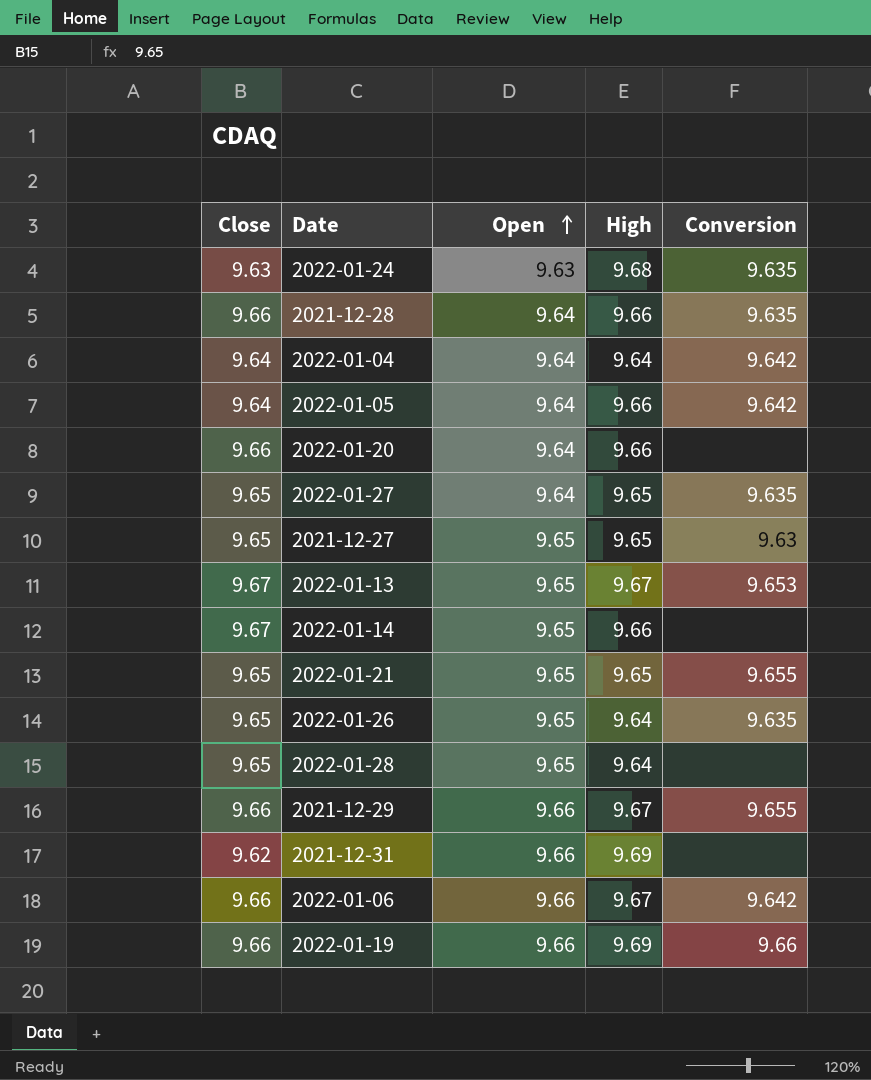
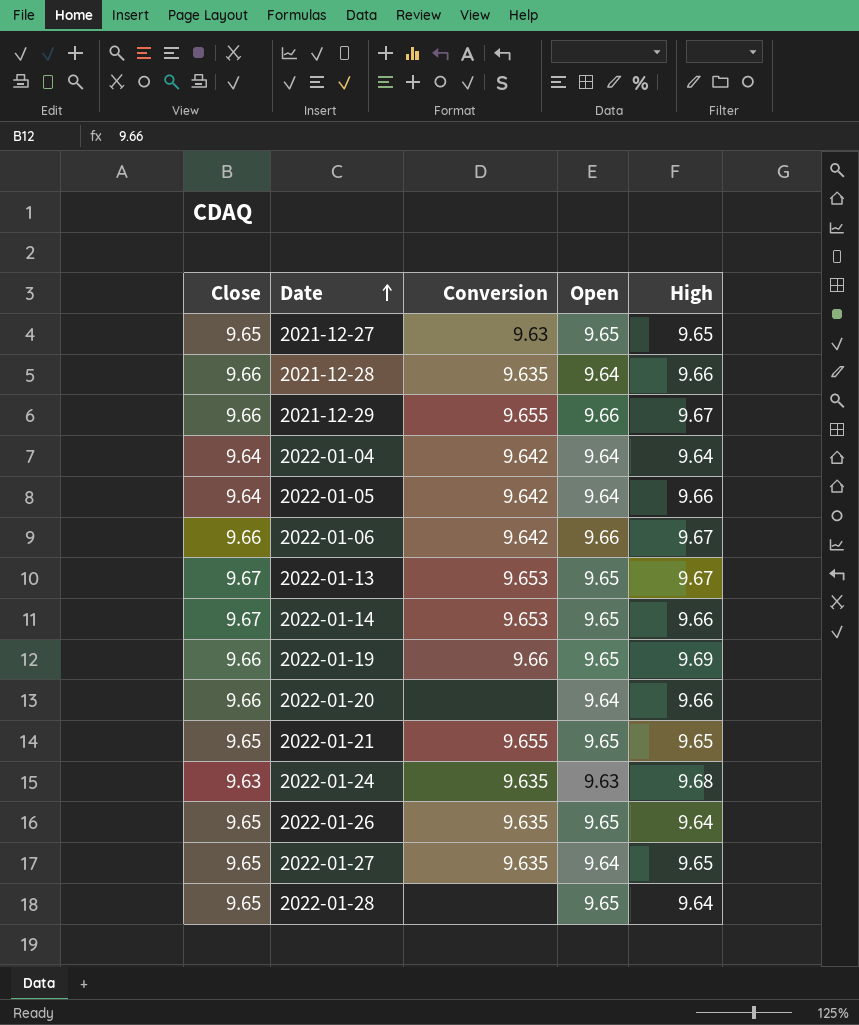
row order: Open ascending -> Date ascending
column Conversion | position: 5 -> 3
row 2021-12-31: 9.62 | 9.66 | 9.69 | none -> none
2022-01-14 | Conversion: none -> 9.653
2022-01-19 | Open: 9.66 -> 9.65

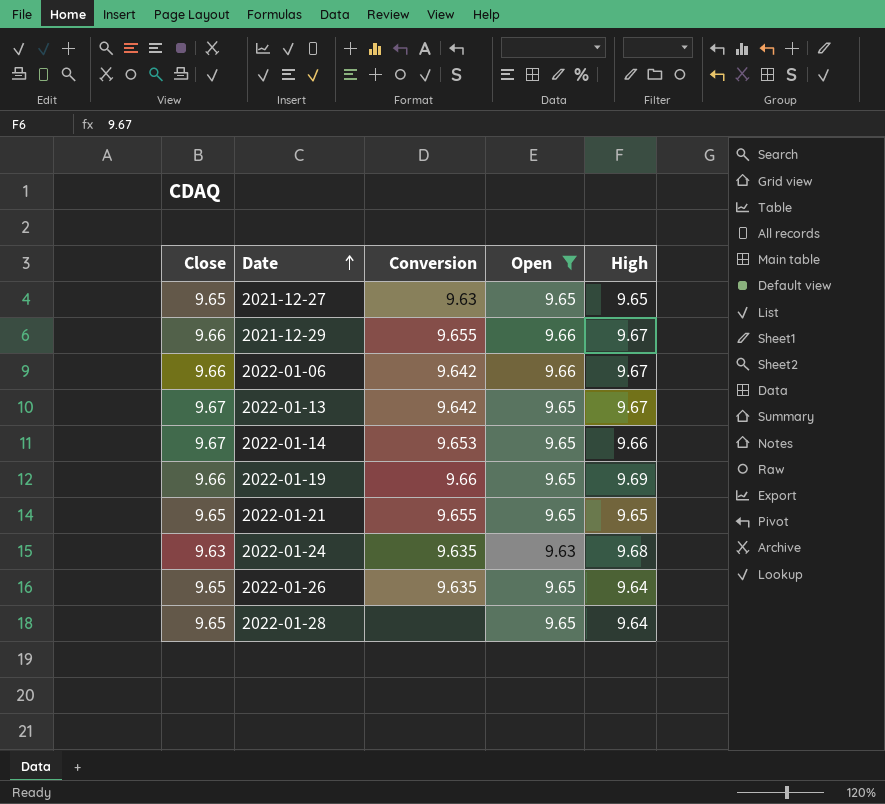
filter: none -> Open != 9.64
2022-01-13 | Conversion: 9.653 -> 9.642

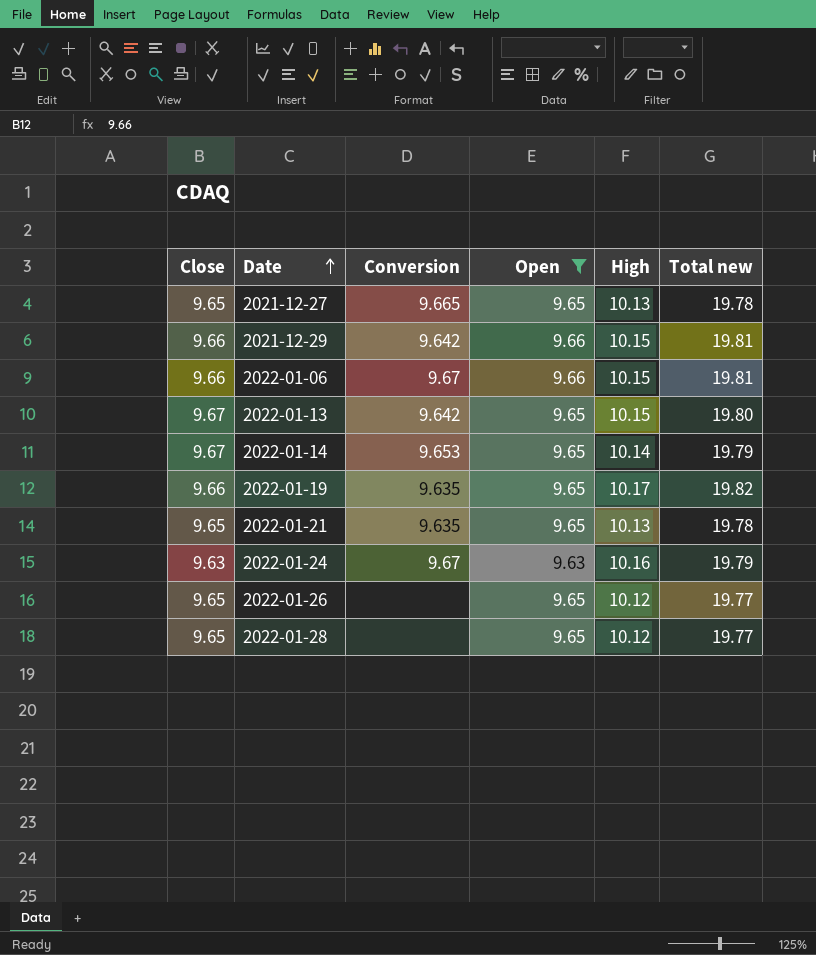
column Total new | formula: none -> [Open] + [High]
2021-12-27 | Conversion: 9.63 -> 9.665
2021-12-27 | High: 9.65 -> 10.13
2021-12-29 | Conversion: 9.655 -> 9.642
2021-12-29 | High: 9.67 -> 10.15
2022-01-06 | Conversion: 9.642 -> 9.67
2022-01-06 | High: 9.67 -> 10.15
2022-01-13 | High: 9.67 -> 10.15
2022-01-14 | High: 9.66 -> 10.14
2022-01-19 | Conversion: 9.66 -> 9.635
2022-01-19 | High: 9.69 -> 10.17
2022-01-21 | Conversion: 9.655 -> 9.635
2022-01-21 | High: 9.65 -> 10.13
2022-01-24 | Conversion: 9.635 -> 9.67
2022-01-24 | High: 9.68 -> 10.16
2022-01-26 | Conversion: 9.635 -> none
2022-01-26 | High: 9.64 -> 10.12
2022-01-28 | High: 9.64 -> 10.12

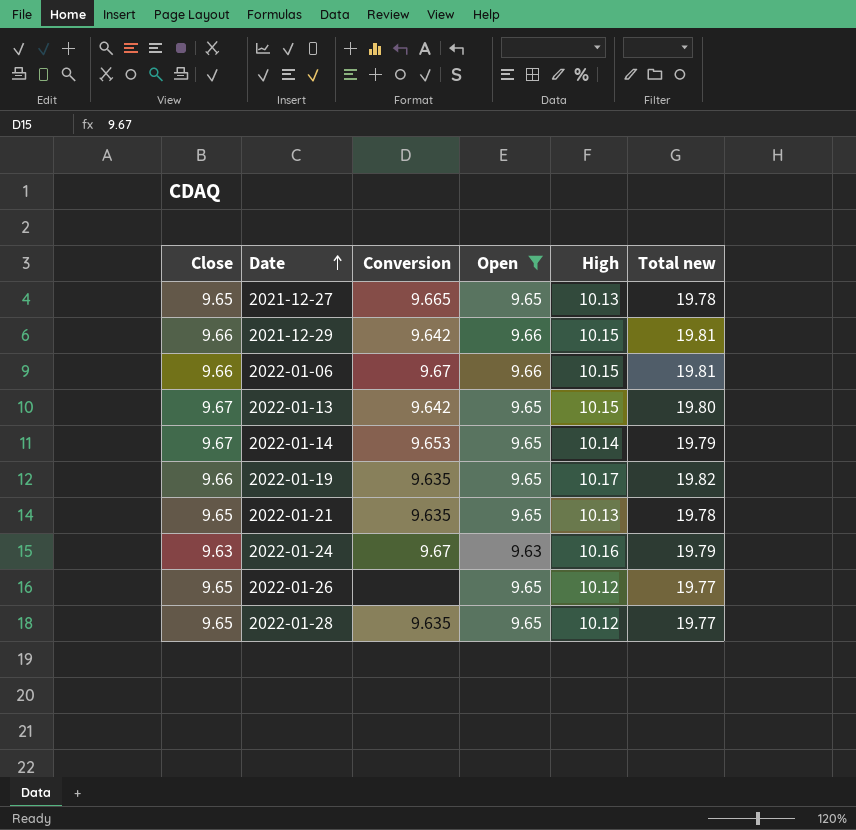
2022-01-28 | Conversion: none -> 9.635

